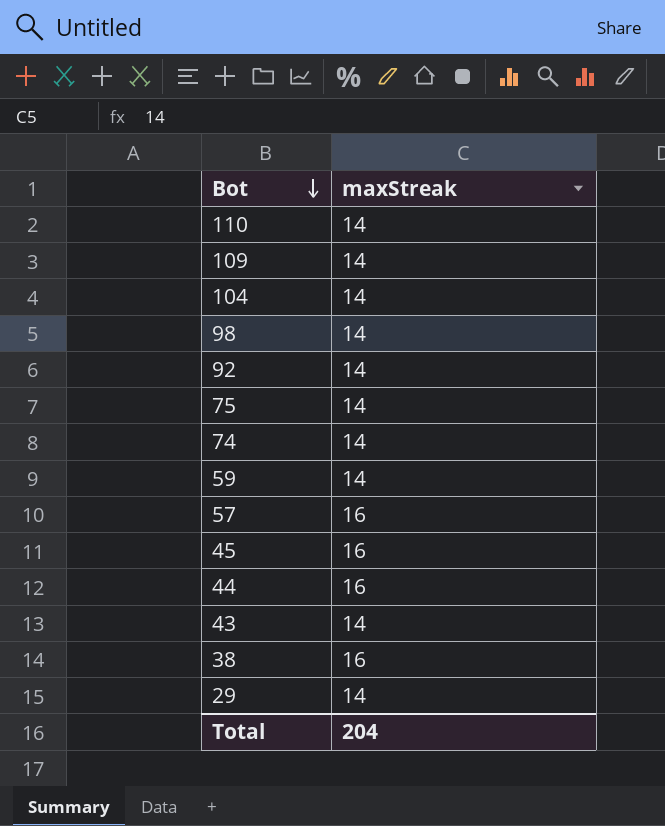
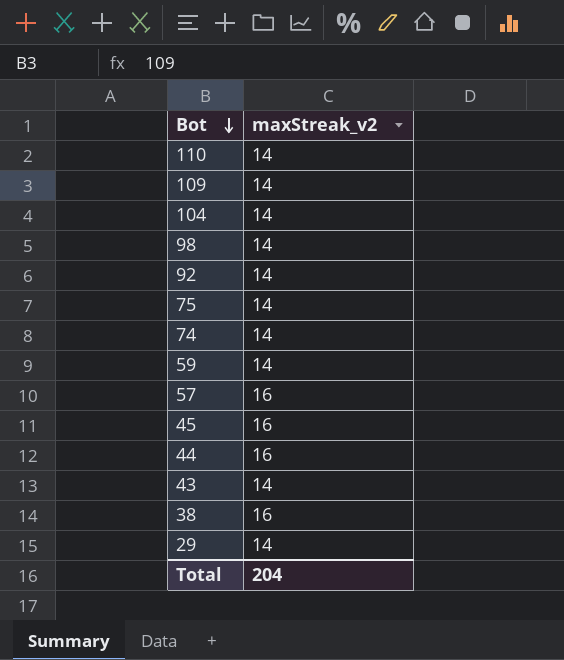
column name: maxStreak -> maxStreak_v2

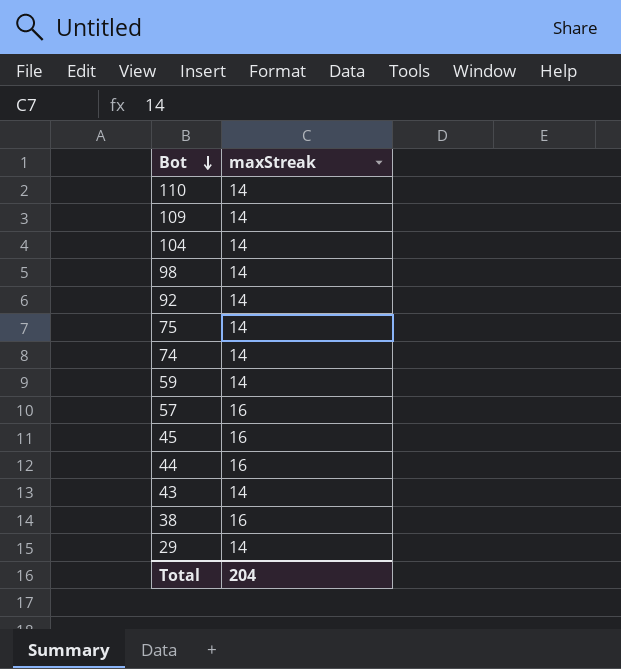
column name: maxStreak_v2 -> maxStreak

